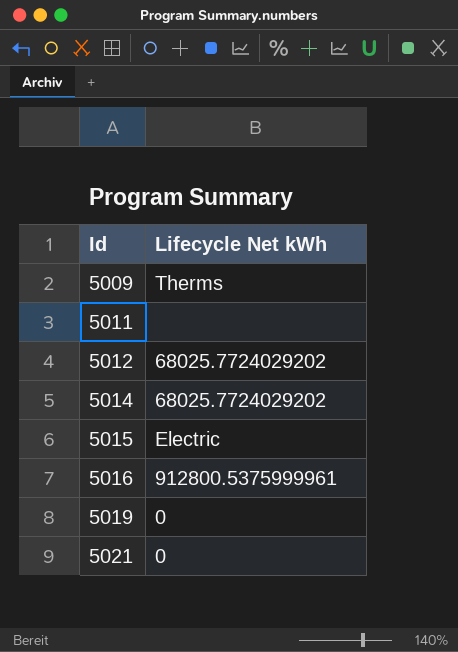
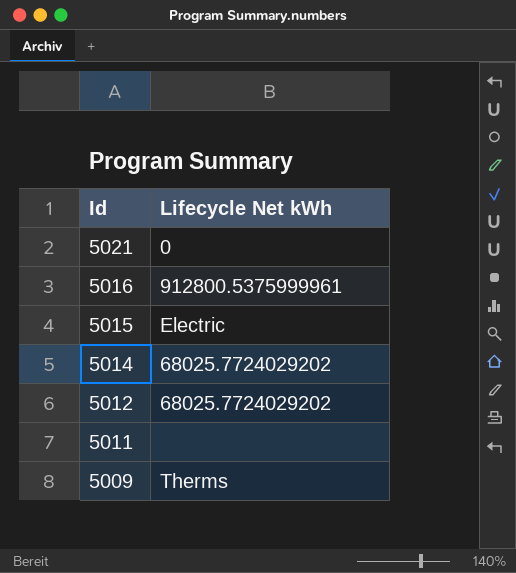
row order: Id ascending -> Id descending
row 5019: 0 -> none

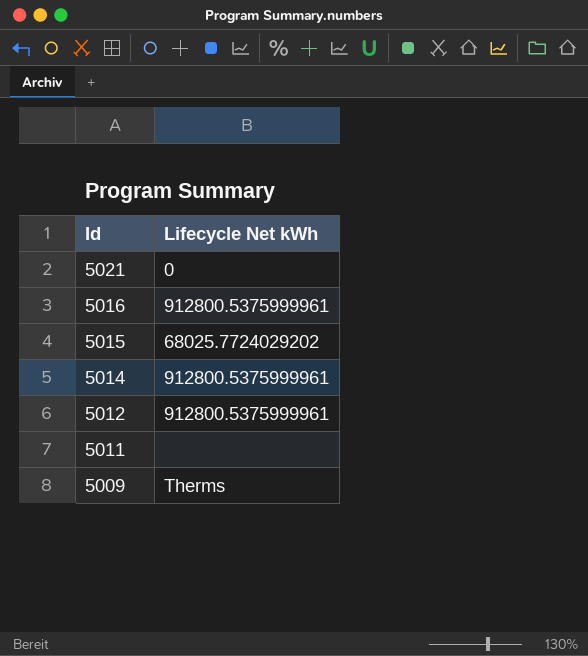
5015 | Lifecycle Net kWh: Electric -> 68025.7724029202
5014 | Lifecycle Net kWh: 68025.7724029202 -> 912800.5375999961
5012 | Lifecycle Net kWh: 68025.7724029202 -> 912800.5375999961

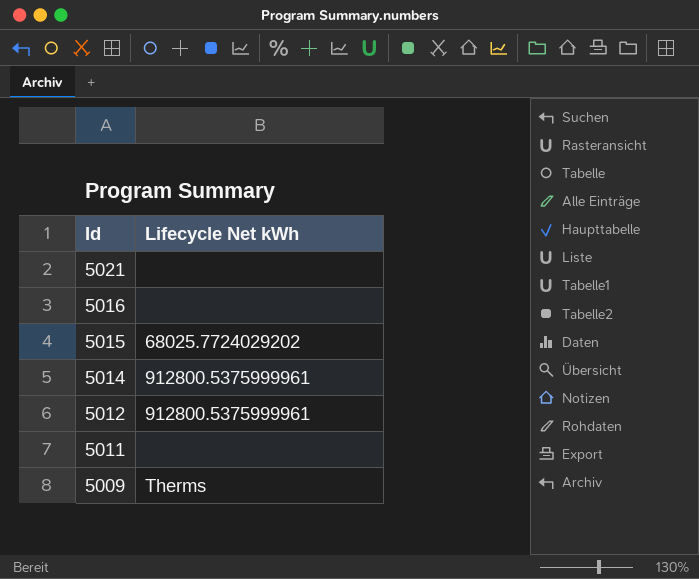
5021 | Lifecycle Net kWh: 0 -> none
5016 | Lifecycle Net kWh: 912800.5375999961 -> none

